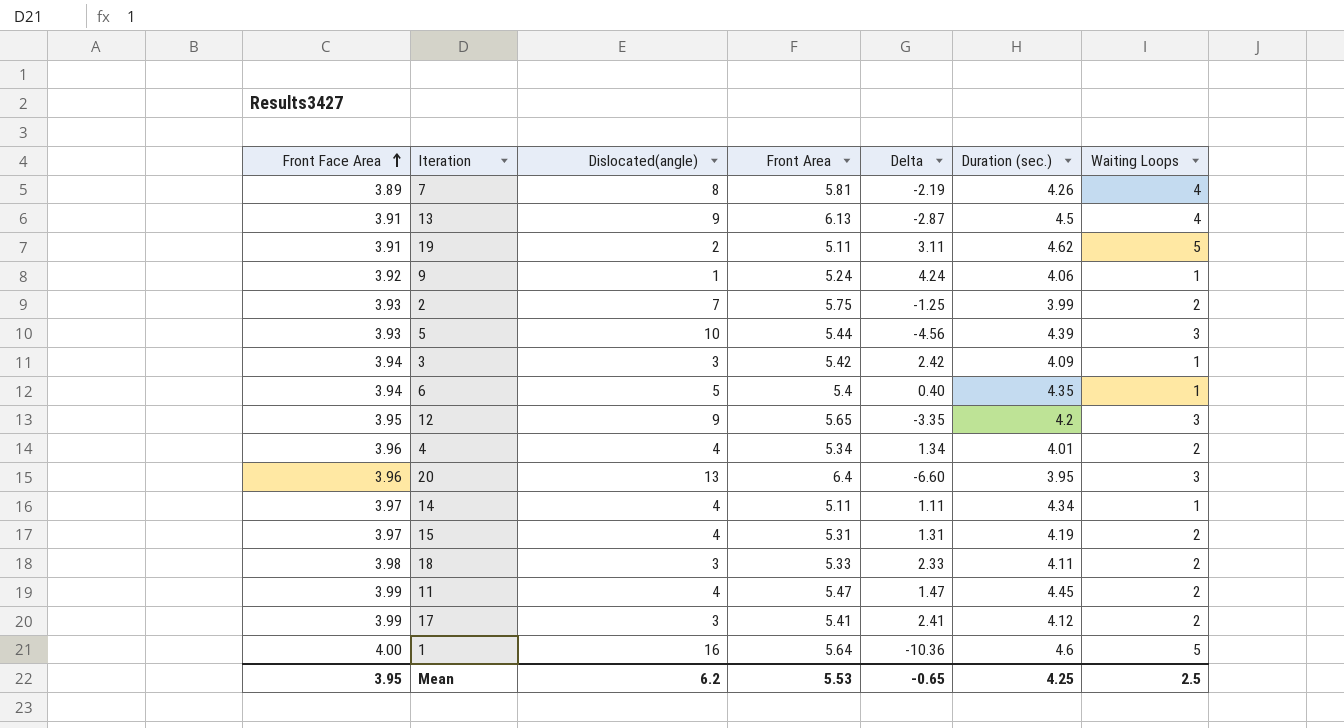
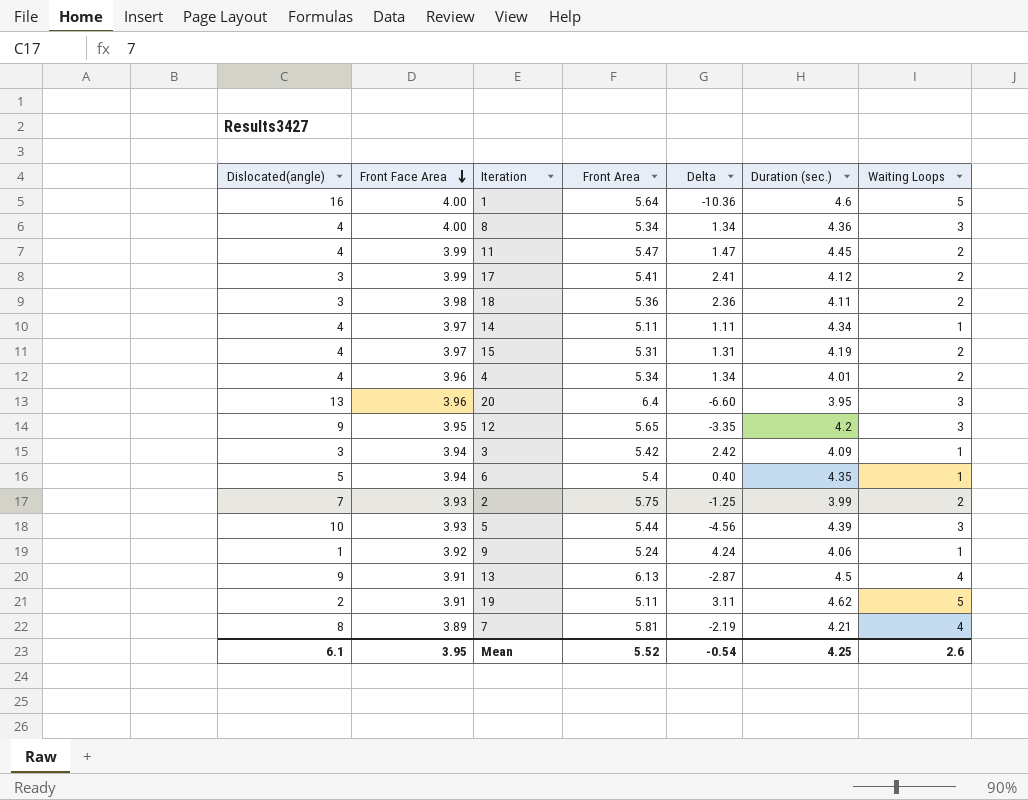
row order: Front Face Area ascending -> Front Face Area descending
column Dislocated(angle) | position: 3 -> 1
row 8: none -> 4 | 4.00 | 5.34 | 1.34 | 4.36 | 3
18 | Front Area: 5.33 -> 5.36
18 | Delta: 2.33 -> 2.36
7 | Duration (sec.): 4.26 -> 4.21
Mean | Dislocated(angle): 6.2 -> 6.1
Mean | Front Area: 5.53 -> 5.52
Mean | Delta: -0.65 -> -0.54
Mean | Waiting Loops: 2.5 -> 2.6

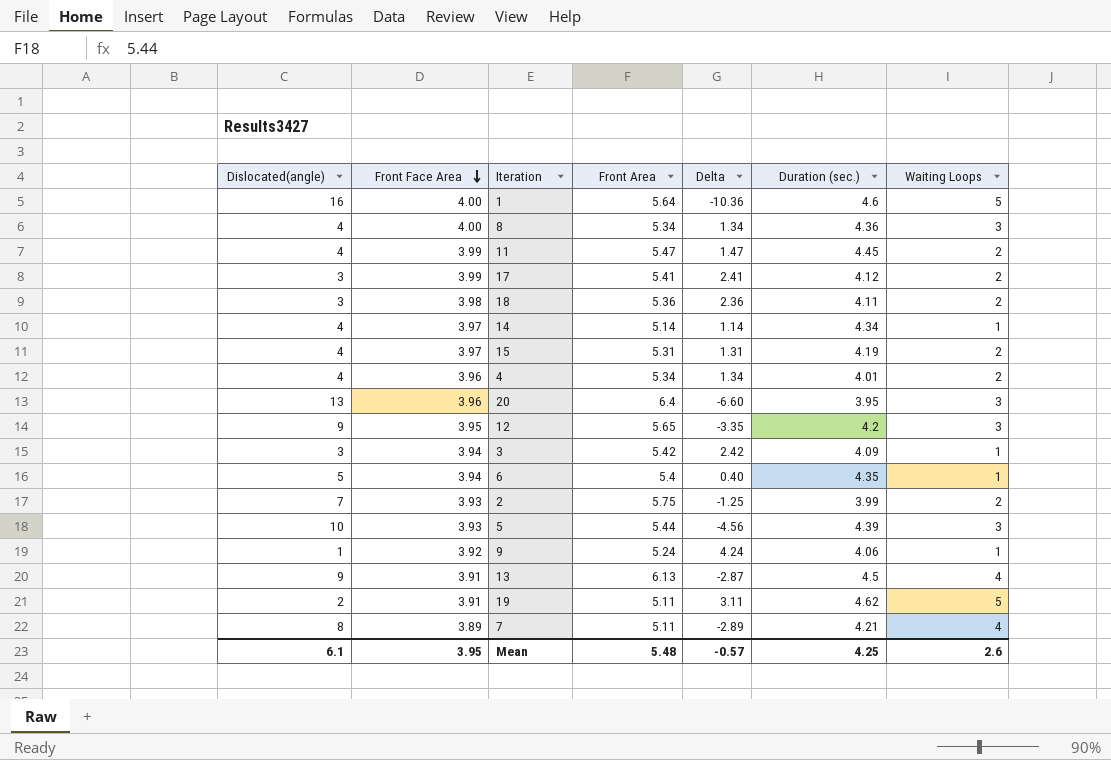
14 | Front Area: 5.11 -> 5.14
14 | Delta: 1.11 -> 1.14
7 | Front Area: 5.81 -> 5.11
7 | Delta: -2.19 -> -2.89
Mean | Front Area: 5.52 -> 5.48
Mean | Delta: -0.54 -> -0.57

